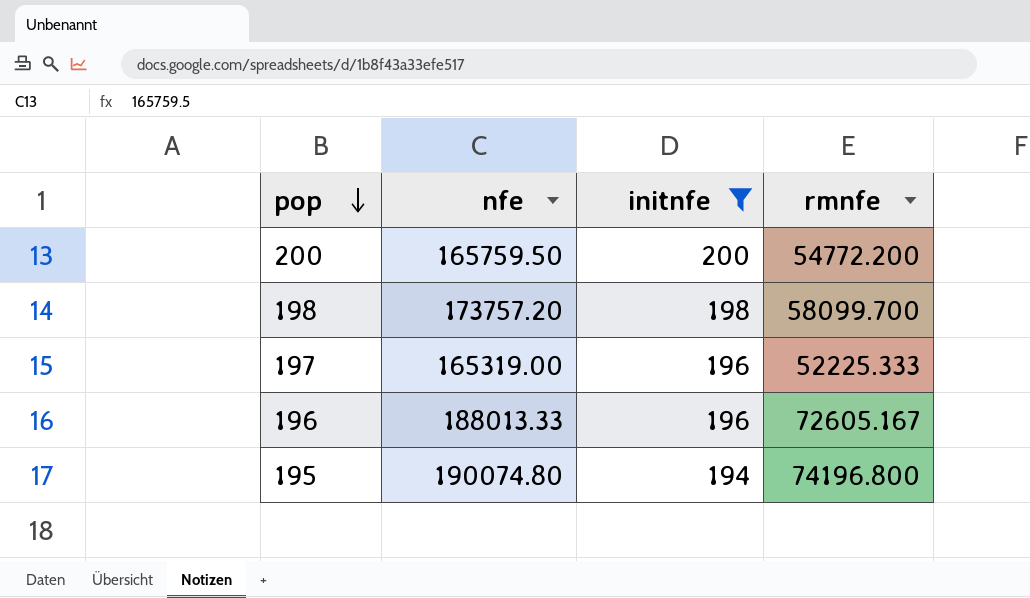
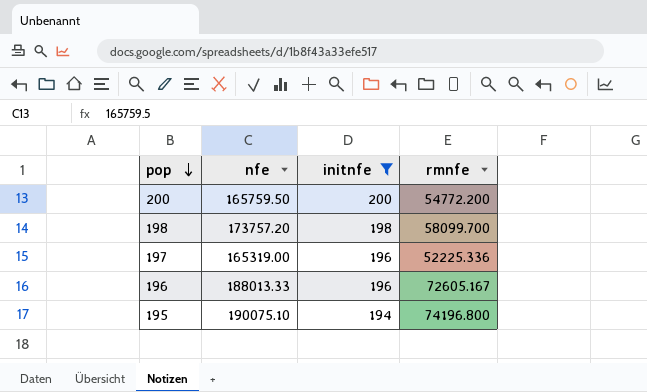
197 | rmnfe: 52225.333 -> 52225.336
195 | nfe: 190074.80 -> 190075.10

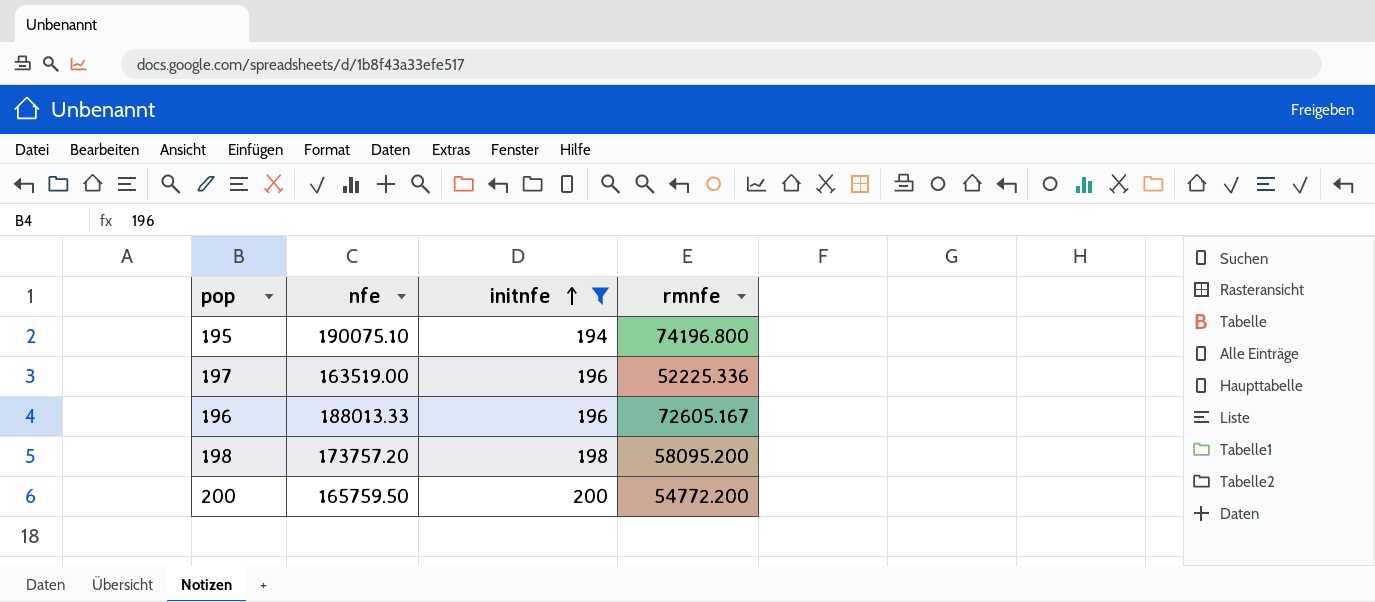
row order: pop descending -> initnfe ascending
197 | nfe: 165319.00 -> 163519.00
198 | rmnfe: 58099.700 -> 58095.200

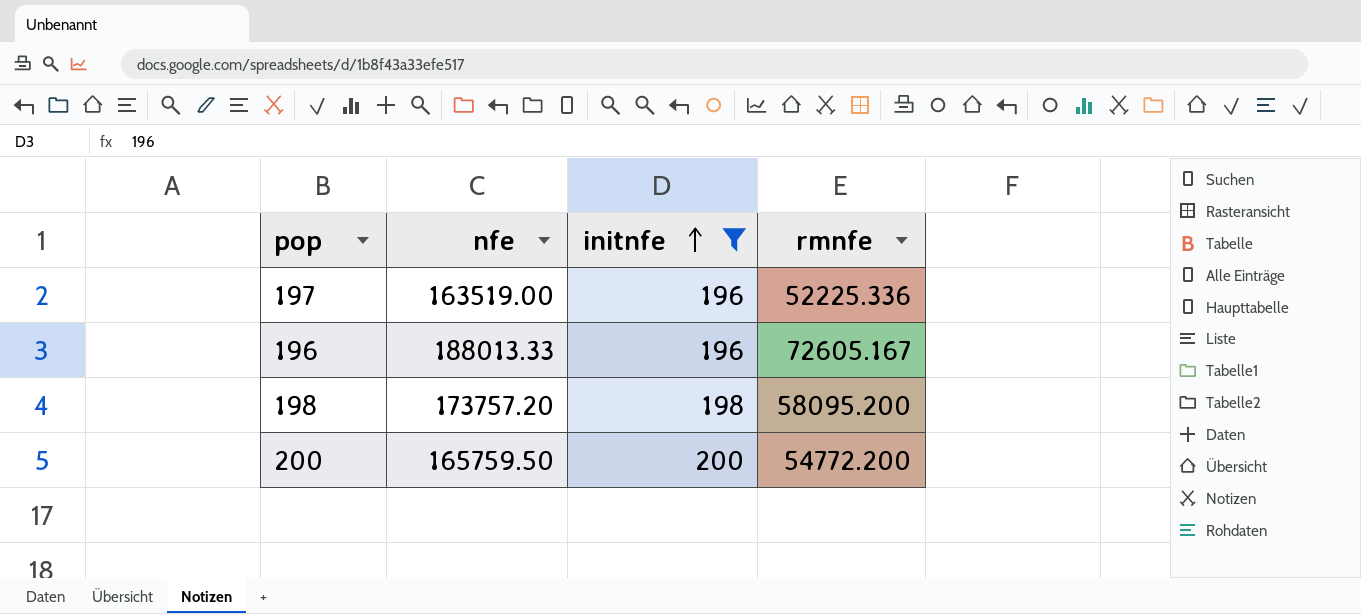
row 195: 190075.10 | 194 | 74196.800 -> none

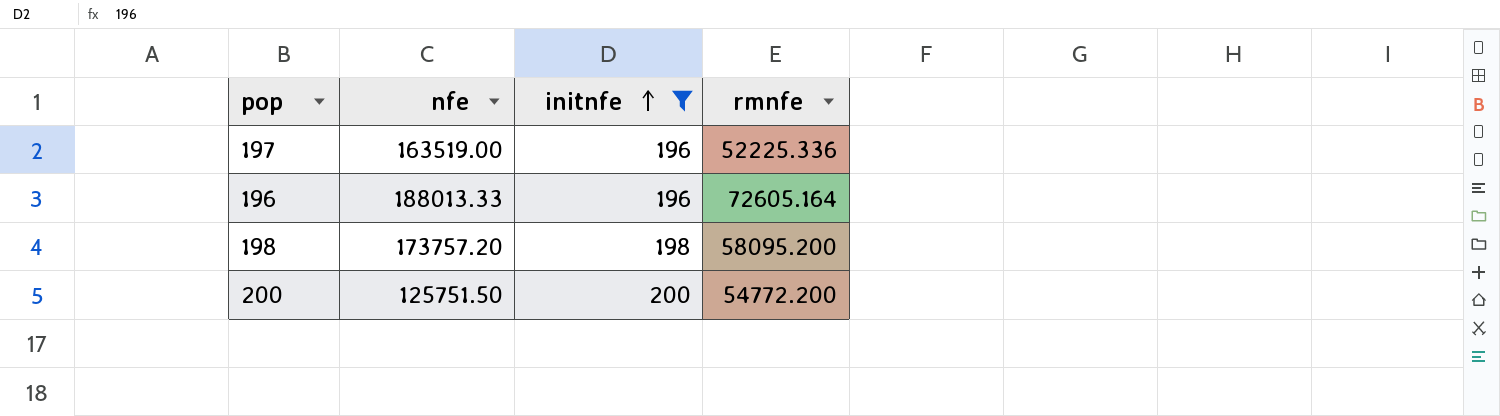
196 | rmnfe: 72605.167 -> 72605.164
200 | nfe: 165759.50 -> 125751.50

